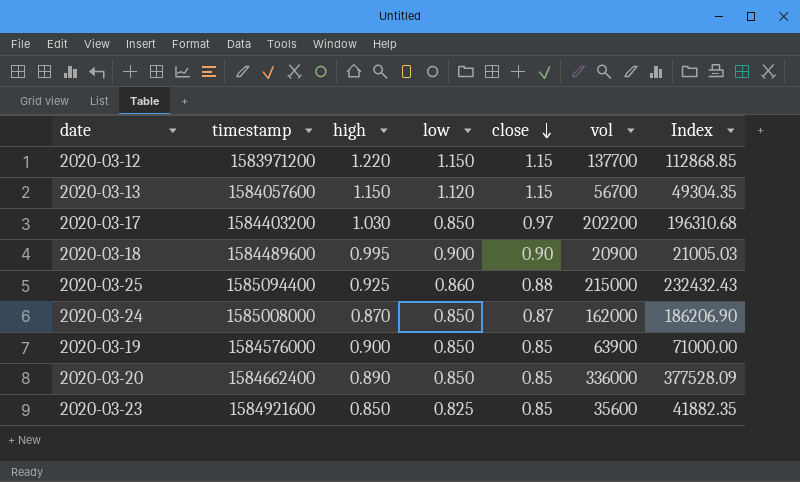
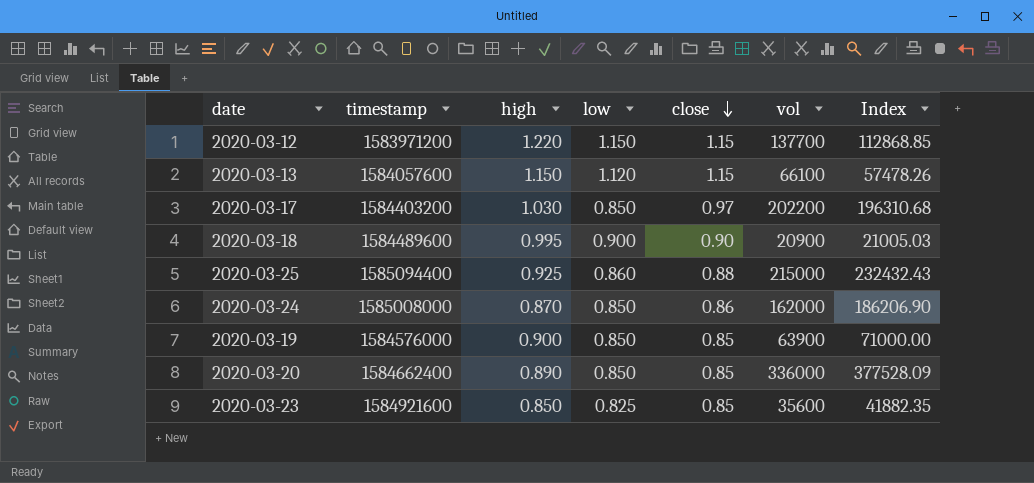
2020-03-13 | vol: 56700 -> 66100
2020-03-13 | Index: 49304.35 -> 57478.26
2020-03-24 | close: 0.87 -> 0.86

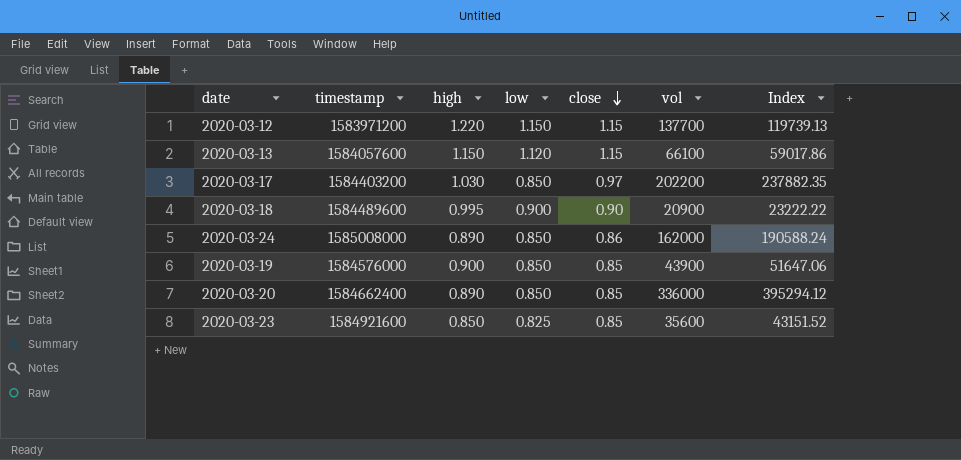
column Index | formula: [vol] / [high] -> [vol] / [low]
row 2020-03-25: 1585094400 | 0.925 | 0.860 | 0.88 | 215000 | 232432.43 -> none
2020-03-24 | high: 0.870 -> 0.890
2020-03-19 | vol: 63900 -> 43900

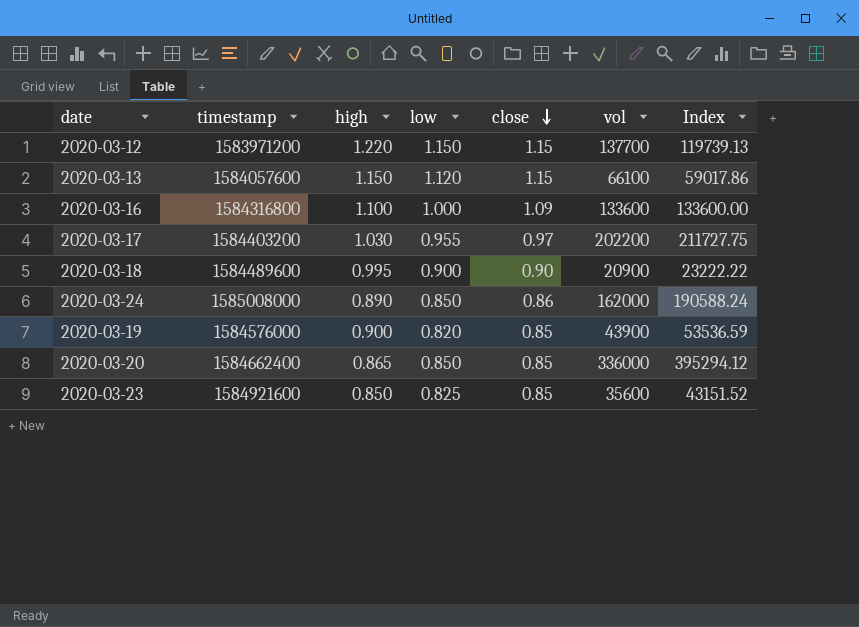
row 2020-03-16: none -> 1584316800 | 1.100 | 1.000 | 1.09 | 133600 | 133600.00
2020-03-17 | low: 0.850 -> 0.955
2020-03-17 | Index: 237882.35 -> 211727.75
2020-03-19 | low: 0.850 -> 0.820
2020-03-19 | Index: 51647.06 -> 53536.59
2020-03-20 | high: 0.890 -> 0.865

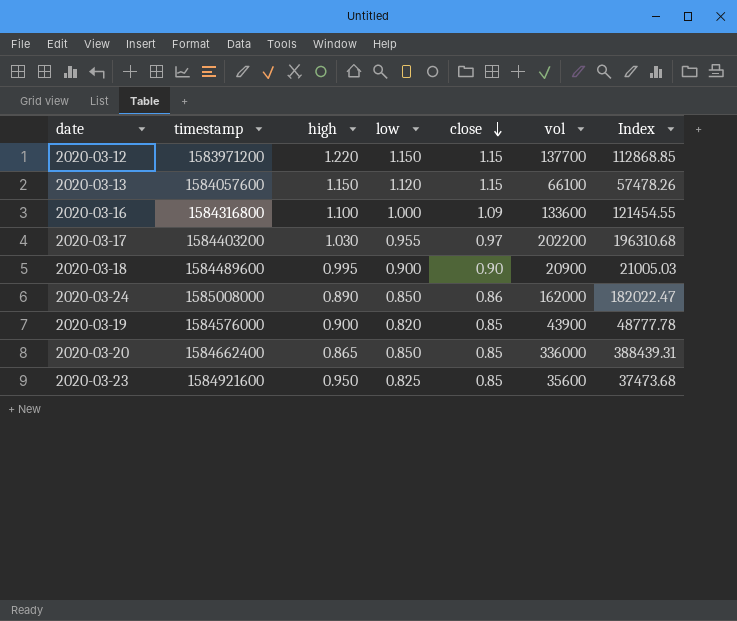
column Index | formula: [vol] / [low] -> [vol] / [high]
2020-03-23 | high: 0.850 -> 0.950

